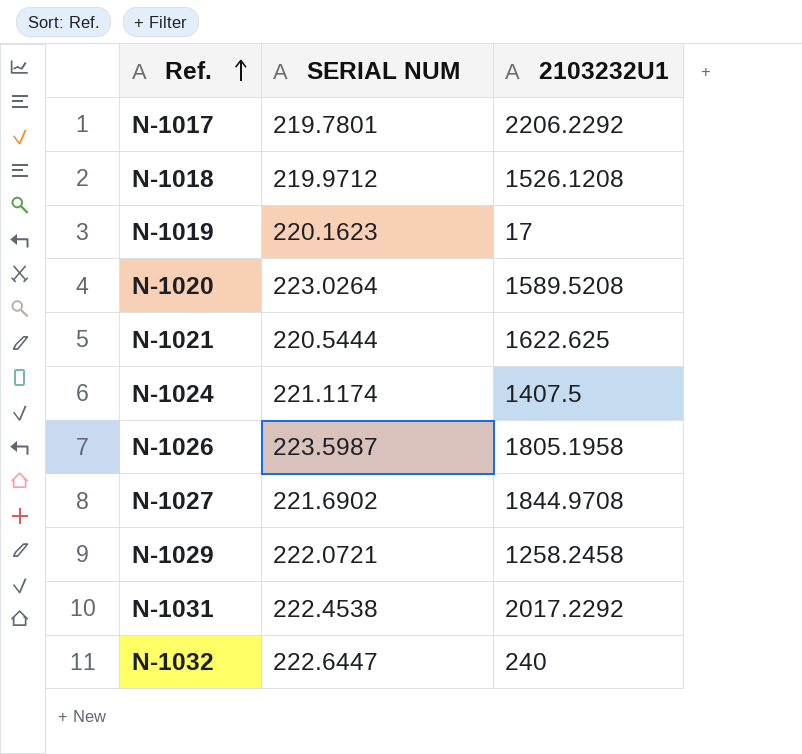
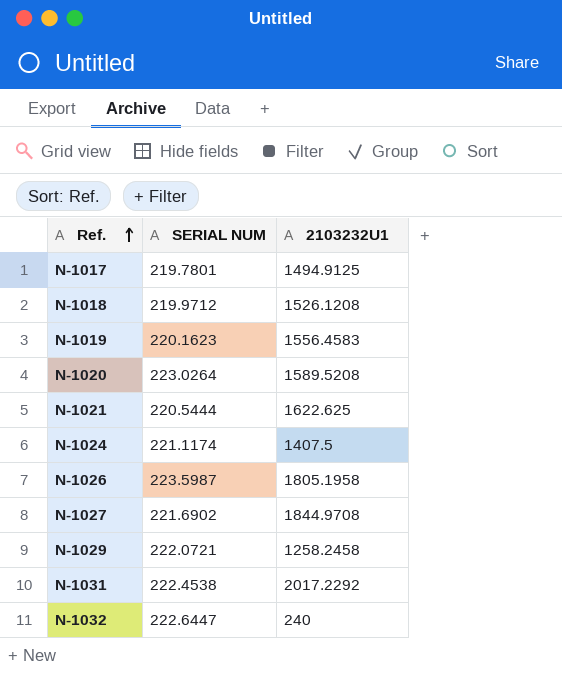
N-1017 | 2103232U1: 2206.2292 -> 1494.9125
N-1019 | 2103232U1: 17 -> 1556.4583

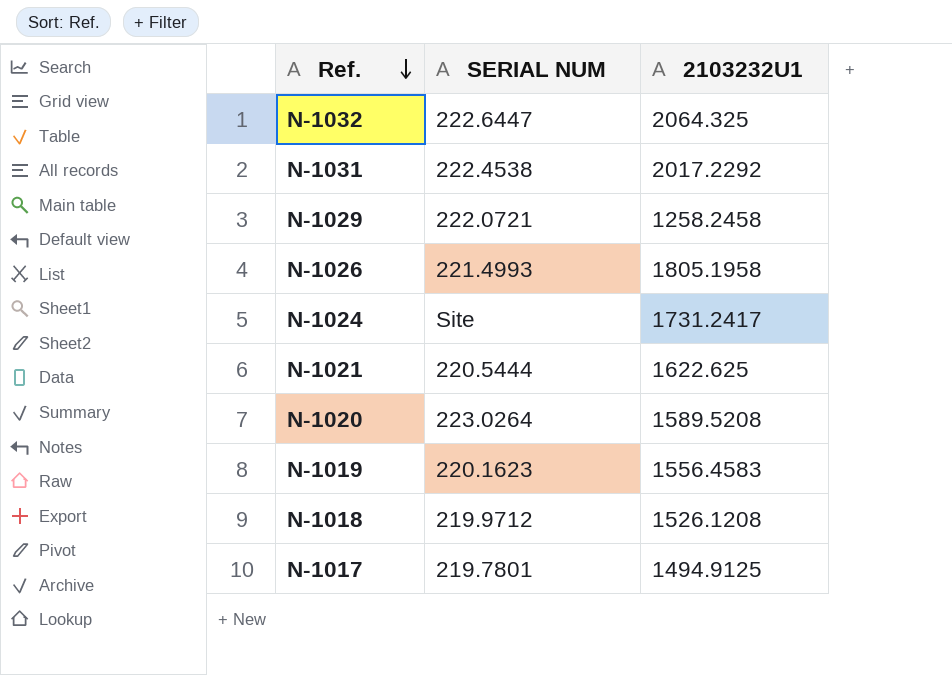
row order: Ref. ascending -> Ref. descending
row N-1027: 221.6902 | 1844.9708 -> none
N-1032 | 2103232U1: 240 -> 2064.325
N-1026 | SERIAL NUM: 223.5987 -> 221.4993
N-1024 | SERIAL NUM: 221.1174 -> Site
N-1024 | 2103232U1: 1407.5 -> 1731.2417

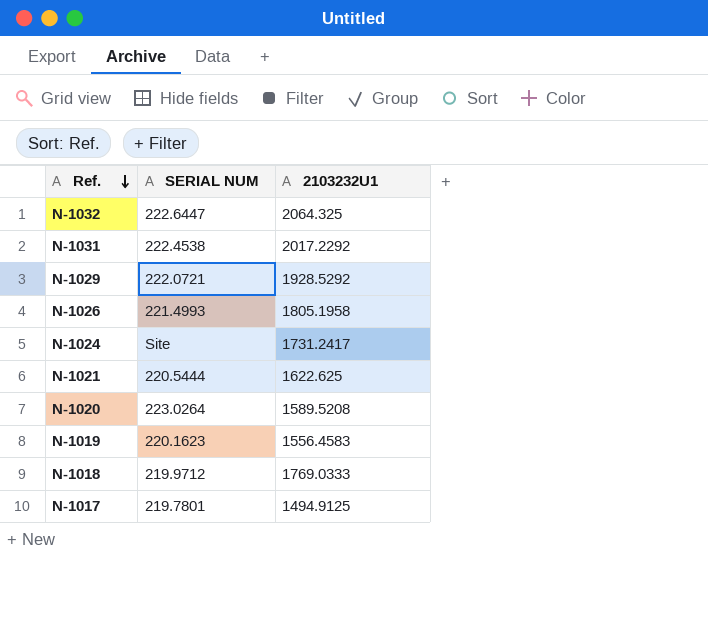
N-1029 | 2103232U1: 1258.2458 -> 1928.5292
N-1018 | 2103232U1: 1526.1208 -> 1769.0333

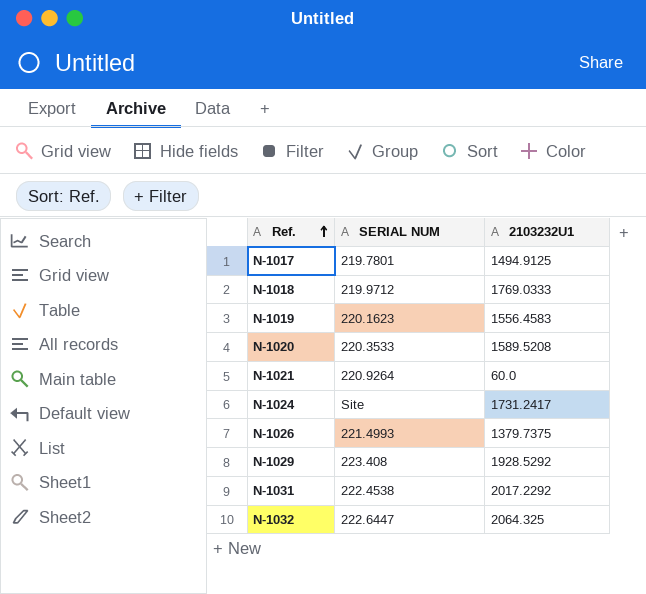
row order: Ref. descending -> Ref. ascending
N-1020 | SERIAL NUM: 223.0264 -> 220.3533
N-1021 | SERIAL NUM: 220.5444 -> 220.9264
N-1021 | 2103232U1: 1622.625 -> 60.0
N-1026 | 2103232U1: 1805.1958 -> 1379.7375
N-1029 | SERIAL NUM: 222.0721 -> 223.408

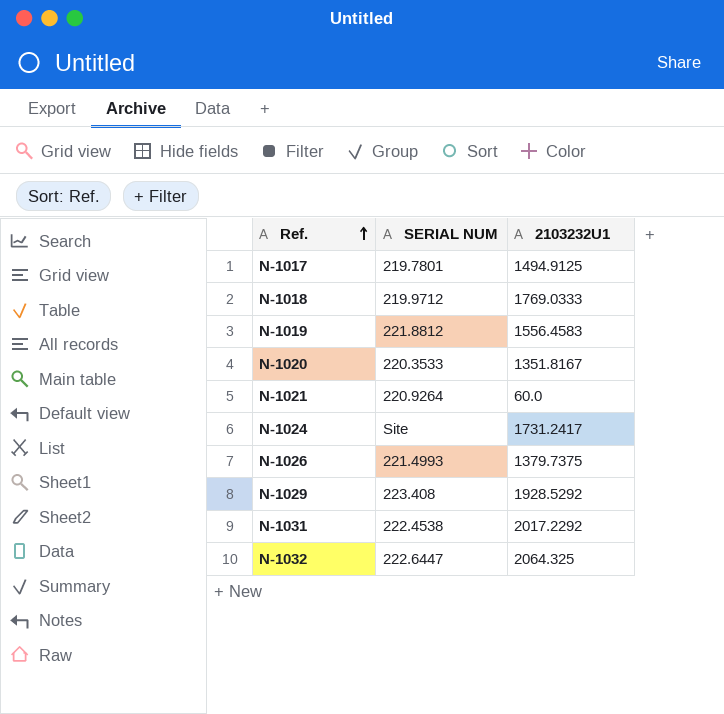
N-1019 | SERIAL NUM: 220.1623 -> 221.8812
N-1020 | 2103232U1: 1589.5208 -> 1351.8167

